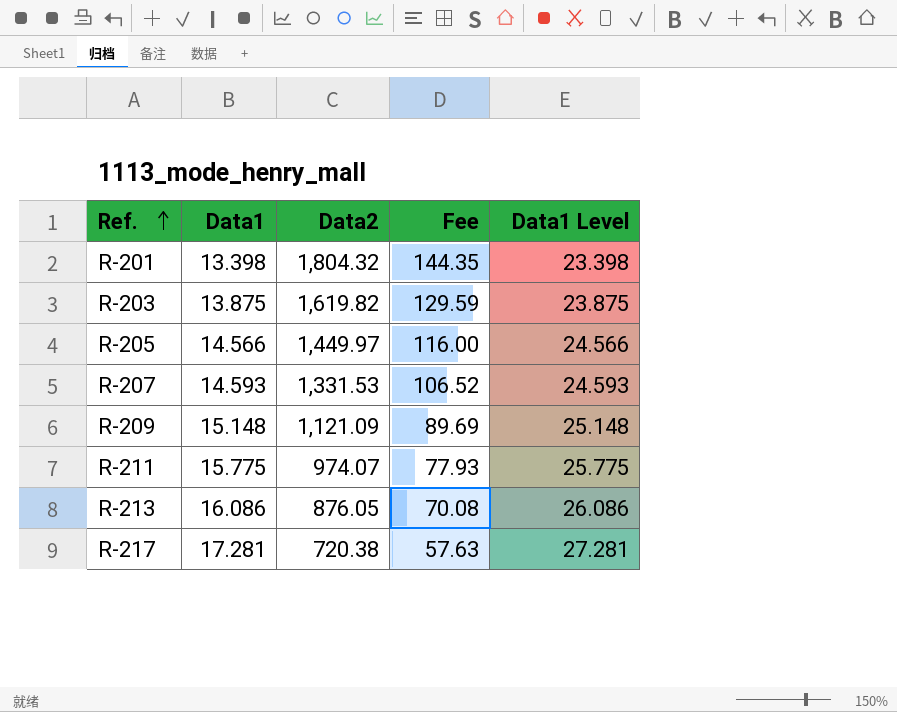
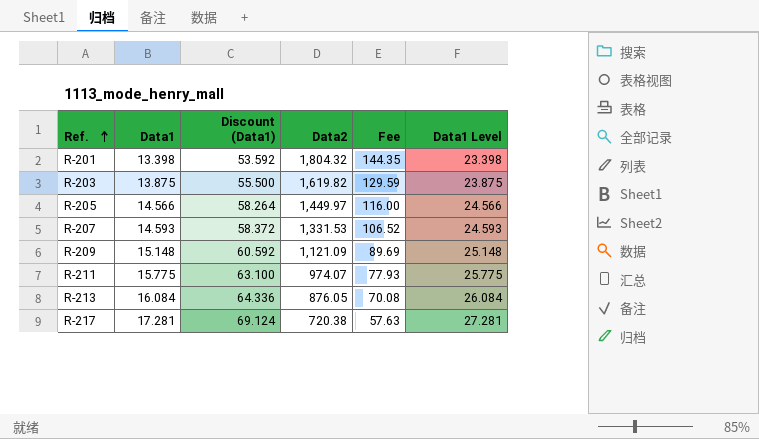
column Discount (Data1) | formula: none -> [Data1] * 4
R-213 | Data1: 16.086 -> 16.084
R-213 | Data1 Level: 26.086 -> 26.084

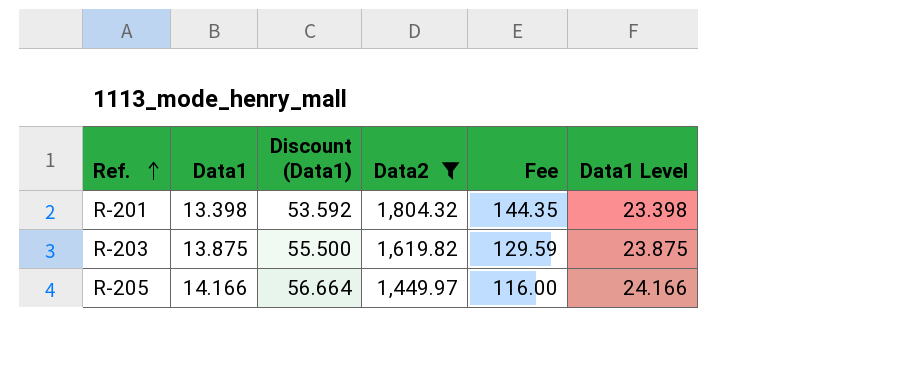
filter: none -> Data2 >= 1,449.97
R-205 | Data1: 14.566 -> 14.166
R-205 | Discount (Data1): 58.264 -> 56.664
R-205 | Data1 Level: 24.566 -> 24.166

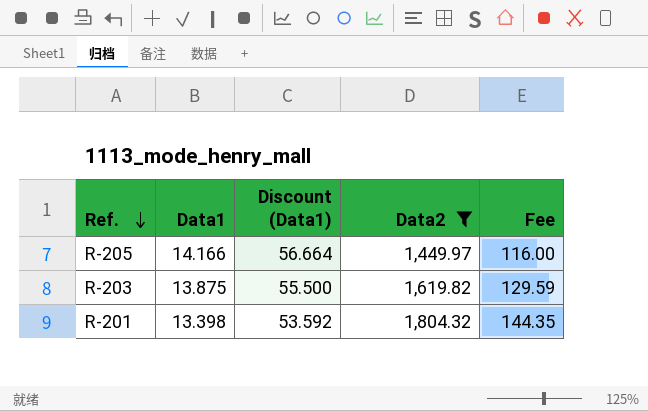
row order: Ref. ascending -> Ref. descending
column Data1 Level | formula: [Data1] + 10 -> none

